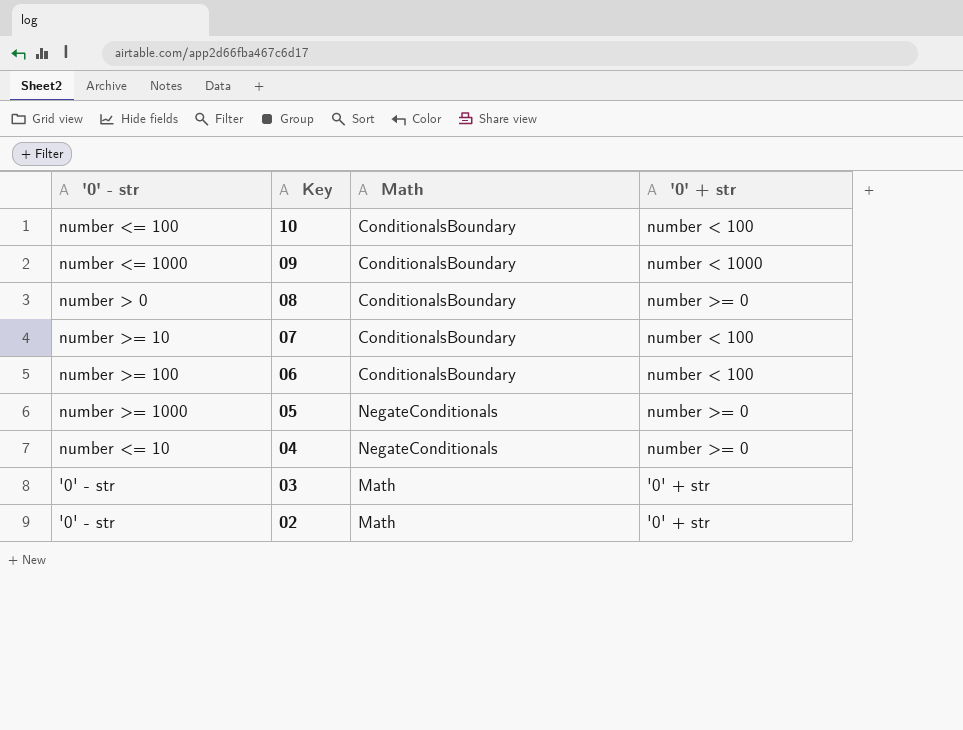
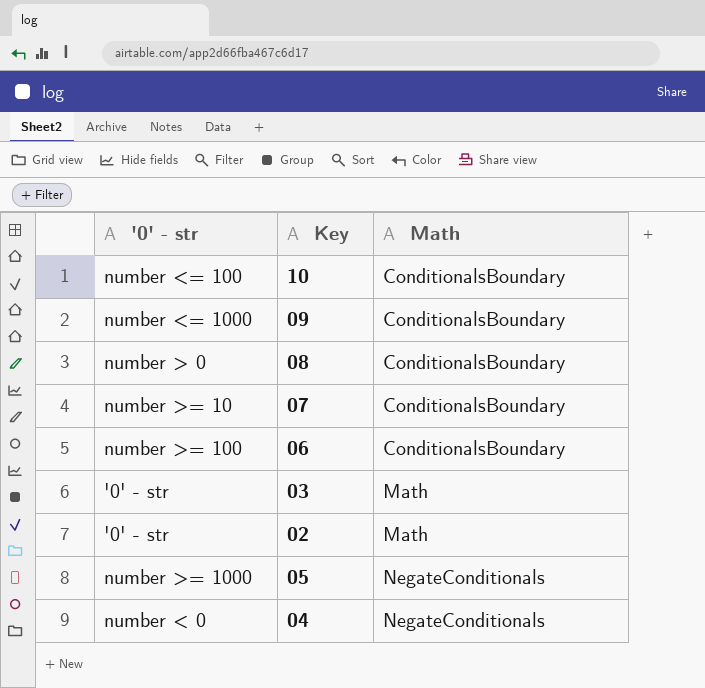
row order: Key descending -> Math ascending
column '0' + str | position: 4 -> none
04 | '0' - str: number <= 10 -> number < 0

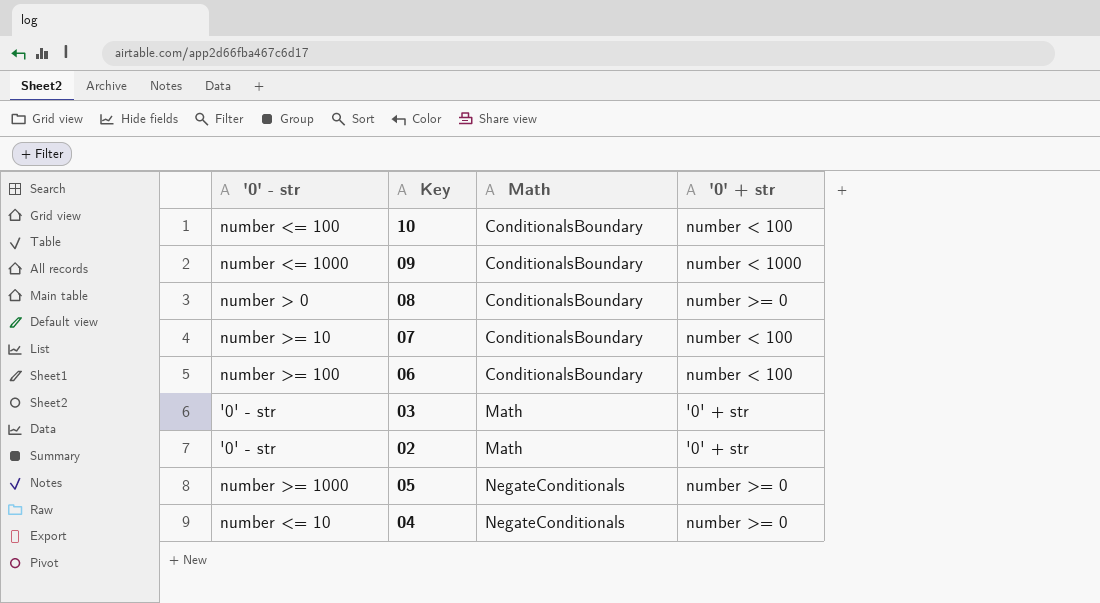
column '0' + str | position: none -> 4
04 | '0' - str: number < 0 -> number <= 10

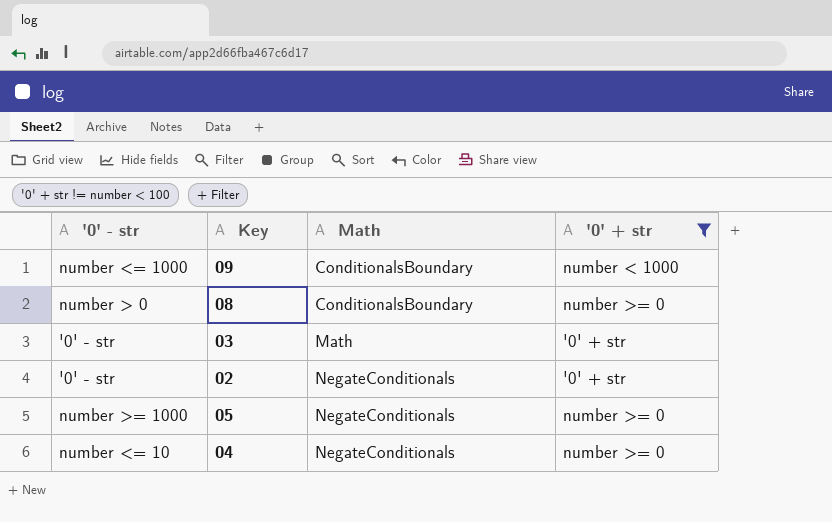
filter: none -> '0' + str != number < 100
02 | Math: Math -> NegateConditionals

